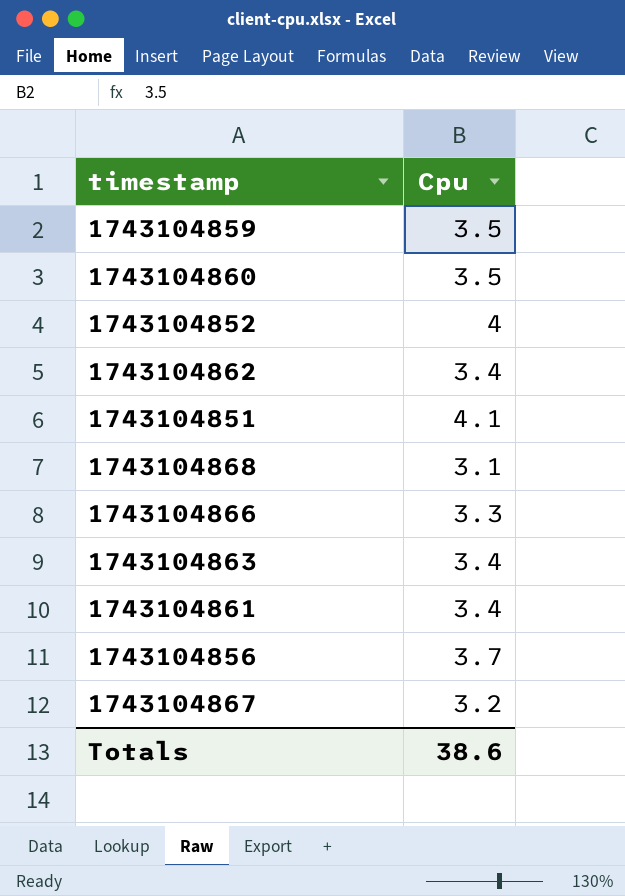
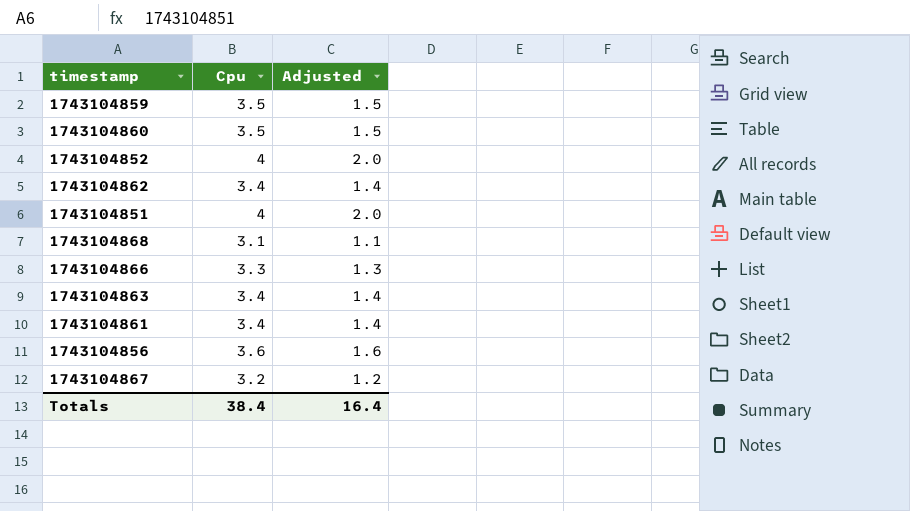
column Adjusted | formula: none -> [Cpu] - 2
1743104851 | Cpu: 4.1 -> 4
1743104856 | Cpu: 3.7 -> 3.6
Totals | Cpu: 38.6 -> 38.4

